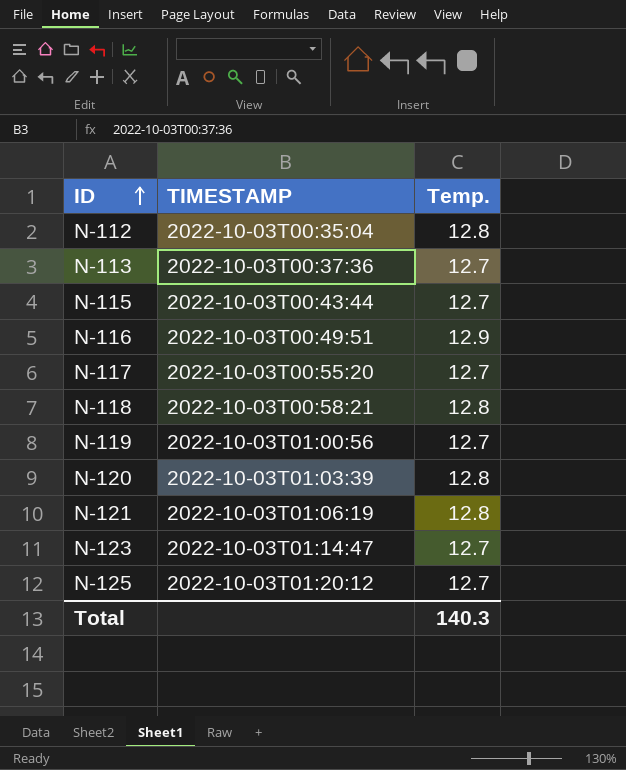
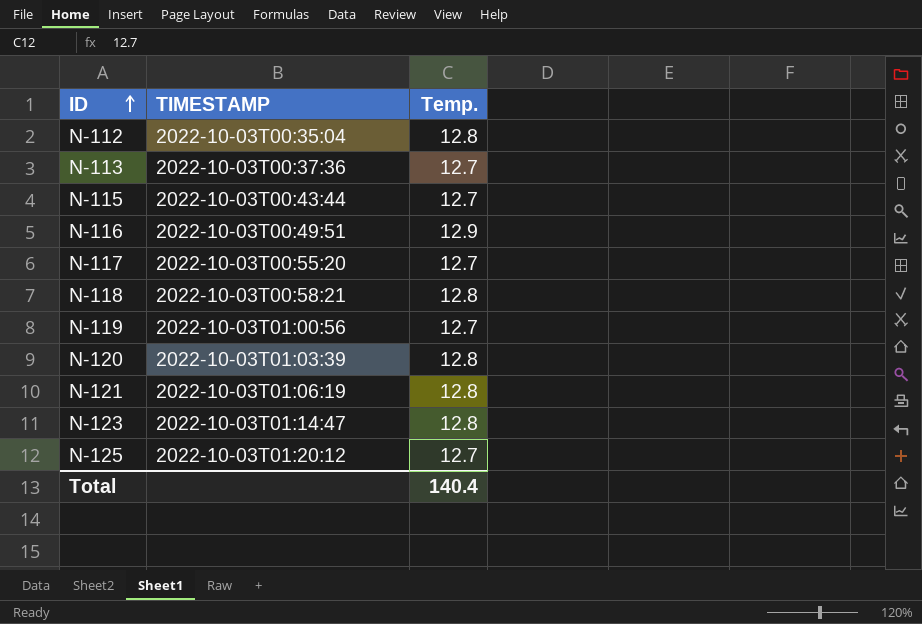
N-123 | Temp.: 12.7 -> 12.8
Total | Temp.: 140.3 -> 140.4

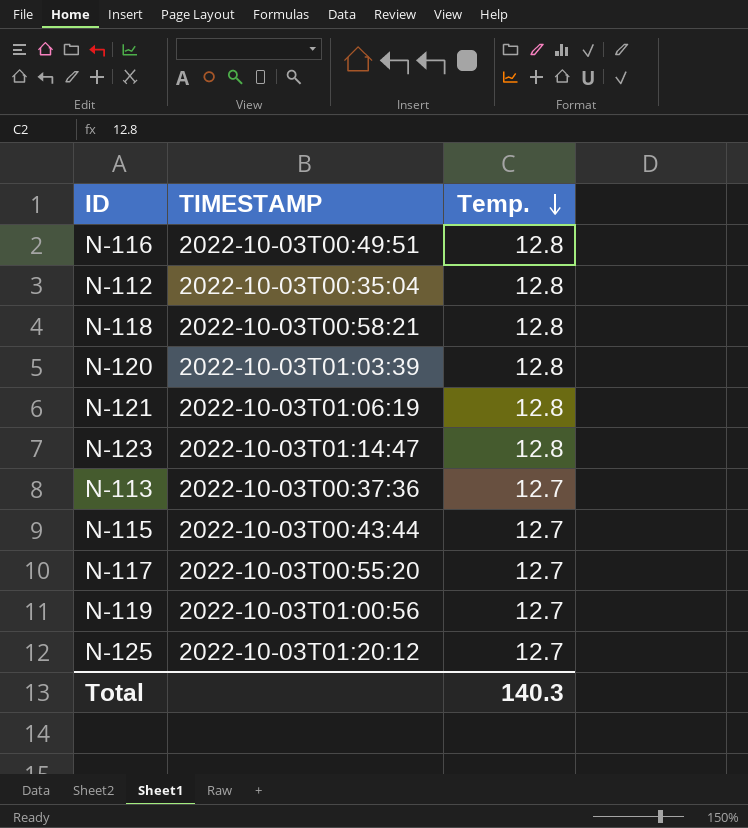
row order: ID ascending -> Temp. descending
N-116 | Temp.: 12.9 -> 12.8
Total | Temp.: 140.4 -> 140.3

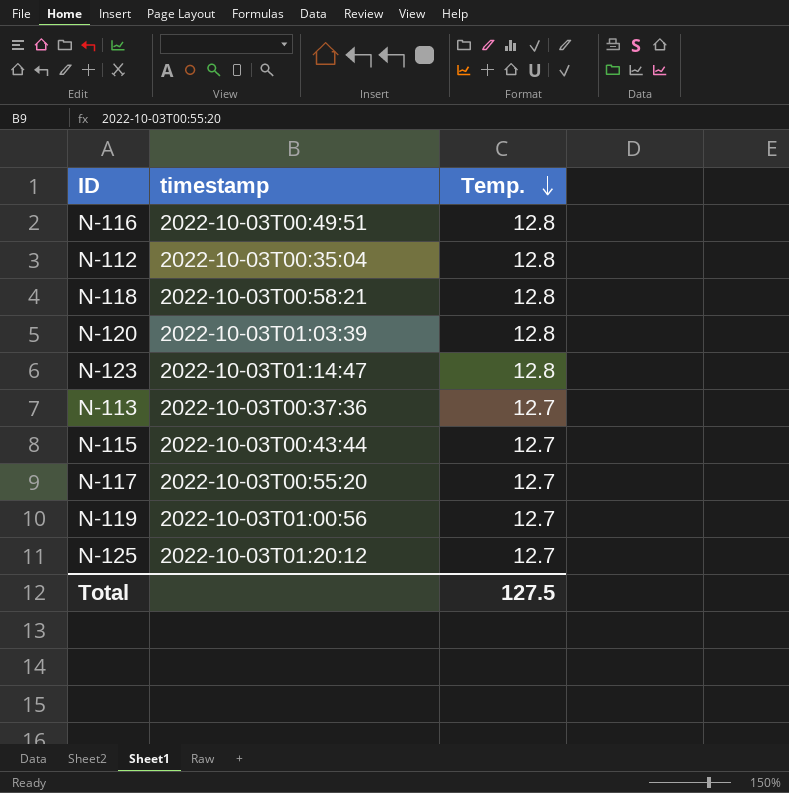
column name: TIMESTAMP -> timestamp
row N-121: 2022-10-03T01:06:19 | 12.8 -> none
Total | Temp.: 140.3 -> 127.5

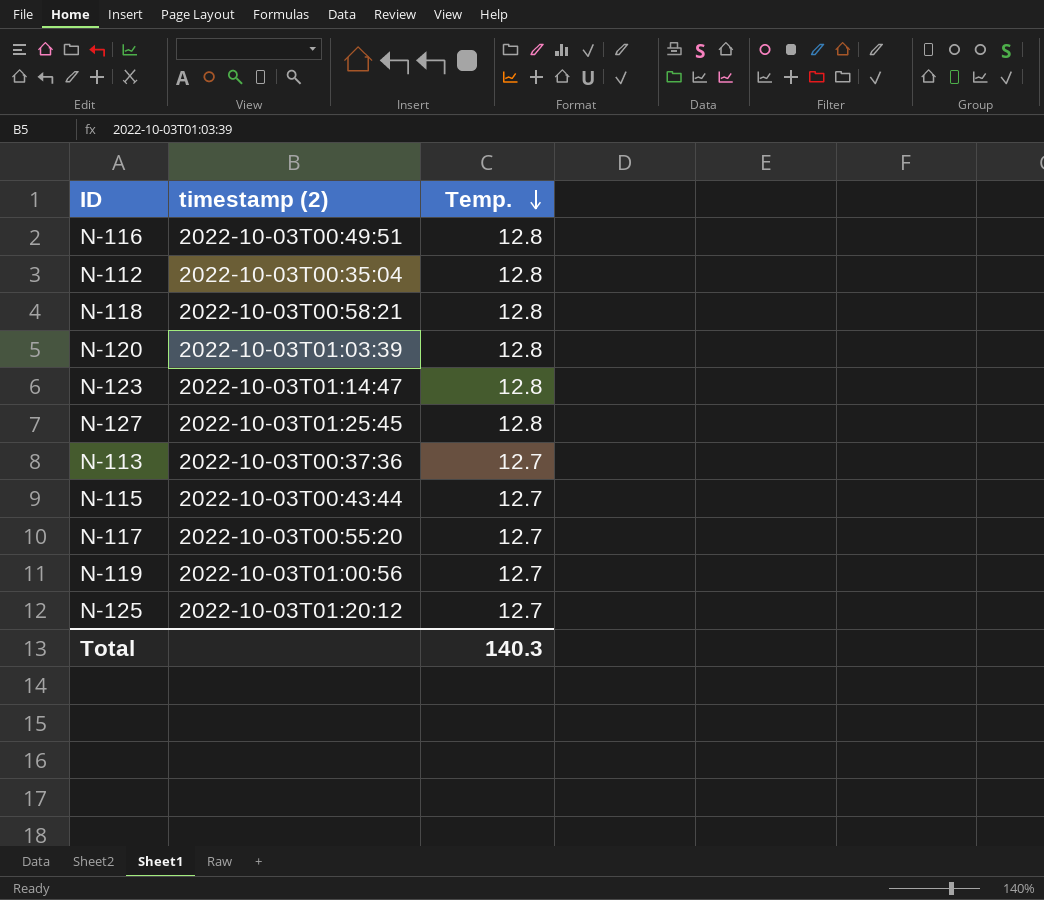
column name: timestamp -> timestamp (2)
row N-127: none -> 2022-10-03T01:25:45 | 12.8
Total | Temp.: 127.5 -> 140.3

